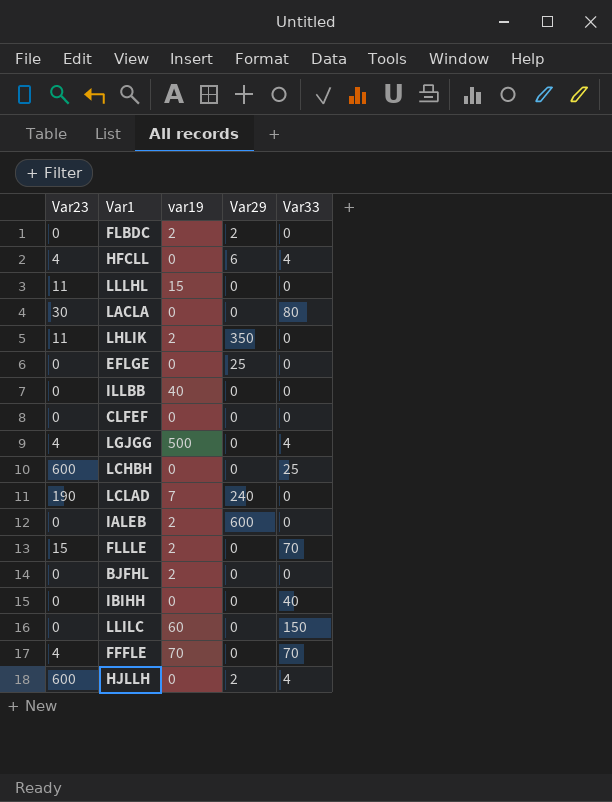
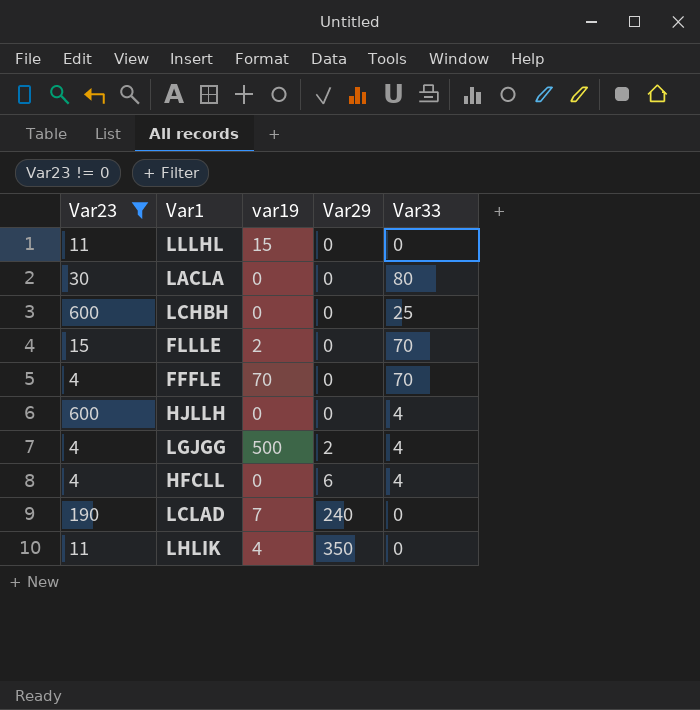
filter: none -> Var23 != 0
row order: none -> Var29 ascending
HJLLH | Var29: 2 -> 0
LGJGG | Var29: 0 -> 2
LHLIK | var19: 2 -> 4

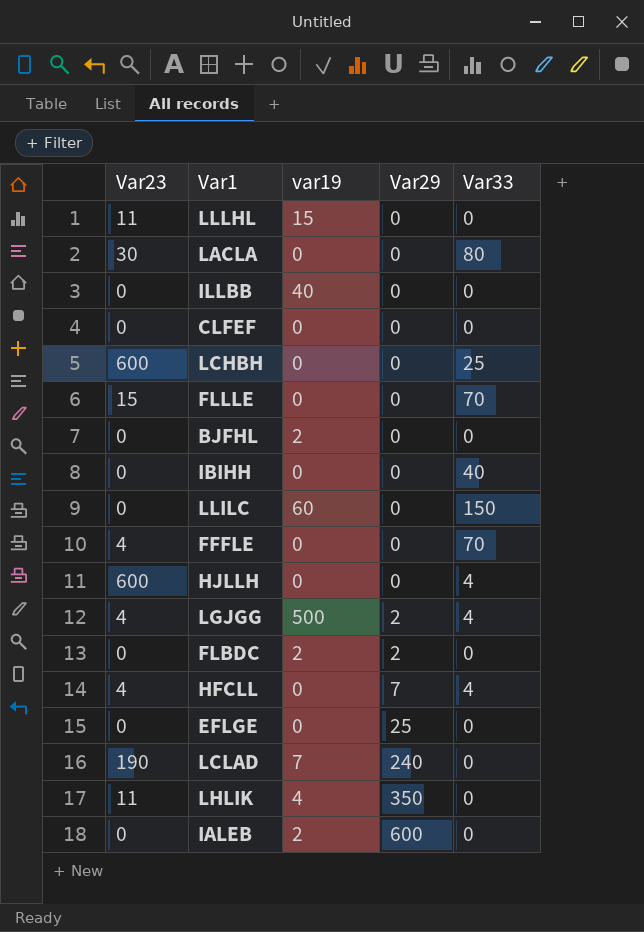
filter: Var23 != 0 -> none
FLLLE | var19: 2 -> 0
FFFLE | var19: 70 -> 0
HFCLL | Var29: 6 -> 7

